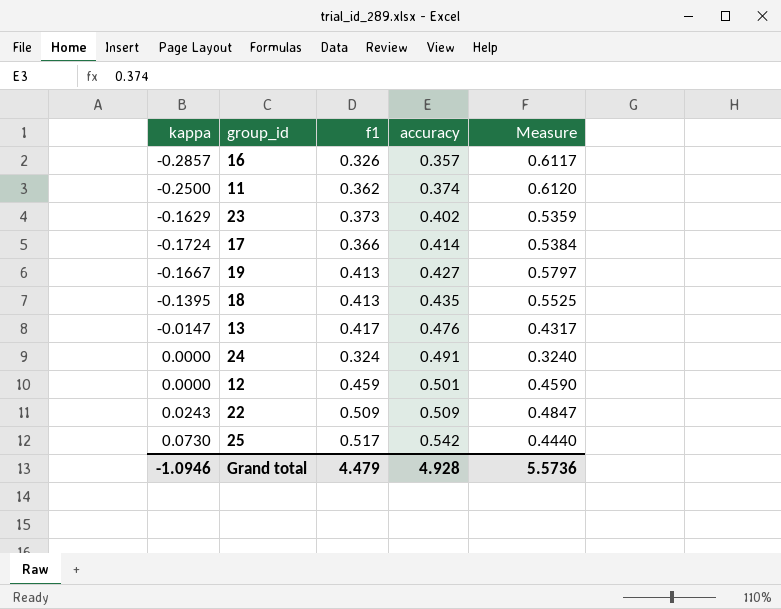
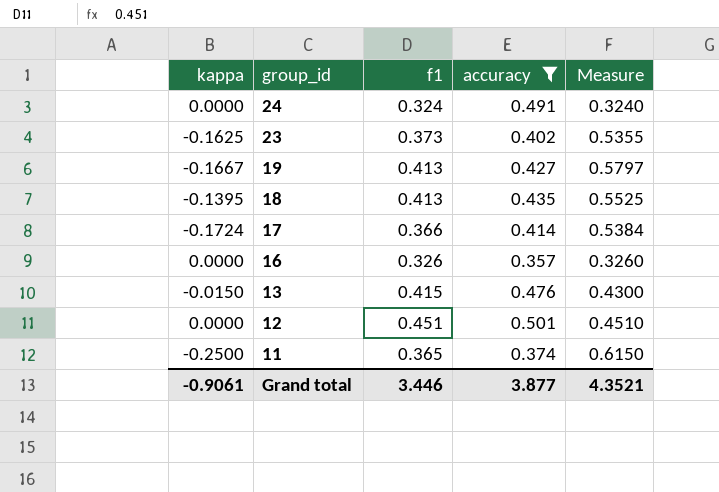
filter: none -> accuracy <= 0.501
row order: accuracy ascending -> group_id descending
23 | kappa: -0.1629 -> -0.1625
23 | Measure: 0.5359 -> 0.5355
16 | kappa: -0.2857 -> 0.0000
16 | Measure: 0.6117 -> 0.3260
13 | kappa: -0.0147 -> -0.0150
13 | f1: 0.417 -> 0.415
13 | Measure: 0.4317 -> 0.4300
12 | f1: 0.459 -> 0.451
12 | Measure: 0.4590 -> 0.4510
11 | f1: 0.362 -> 0.365
11 | Measure: 0.6120 -> 0.6150
Grand total | kappa: -1.0946 -> -0.9061
Grand total | f1: 4.479 -> 3.446
Grand total | accuracy: 4.928 -> 3.877
Grand total | Measure: 5.5736 -> 4.3521

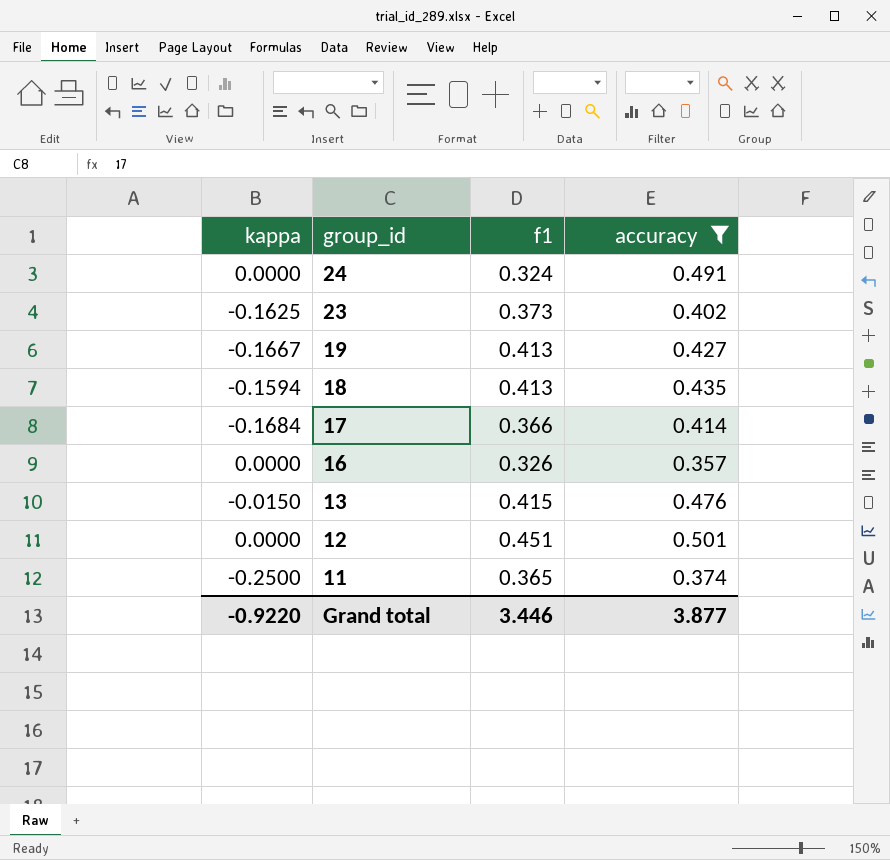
column Measure | formula: [f1] - [kappa] -> none
18 | kappa: -0.1395 -> -0.1594
17 | kappa: -0.1724 -> -0.1684
Grand total | kappa: -0.9061 -> -0.9220

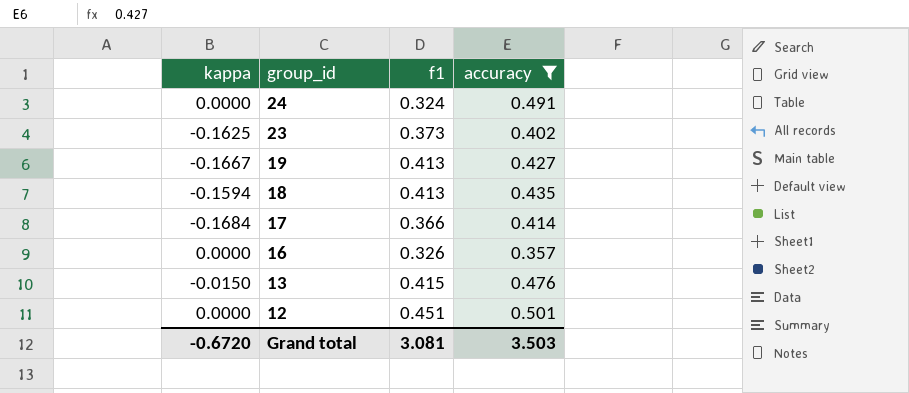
row 11: -0.2500 | 0.365 | 0.374 -> none
Grand total | kappa: -0.9220 -> -0.6720
Grand total | f1: 3.446 -> 3.081
Grand total | accuracy: 3.877 -> 3.503

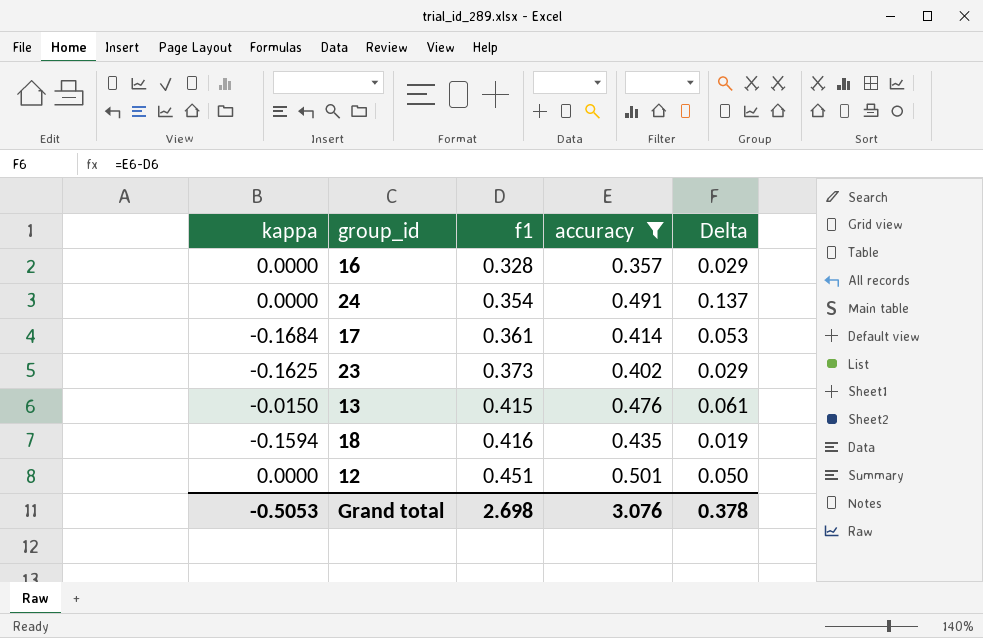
row order: group_id descending -> f1 ascending
column Delta | formula: none -> [accuracy] - [f1]
row 19: -0.1667 | 0.413 | 0.427 -> none
16 | f1: 0.326 -> 0.328
24 | f1: 0.324 -> 0.354
17 | f1: 0.366 -> 0.361
18 | f1: 0.413 -> 0.416
Grand total | kappa: -0.6720 -> -0.5053
Grand total | f1: 3.081 -> 2.698
Grand total | accuracy: 3.503 -> 3.076

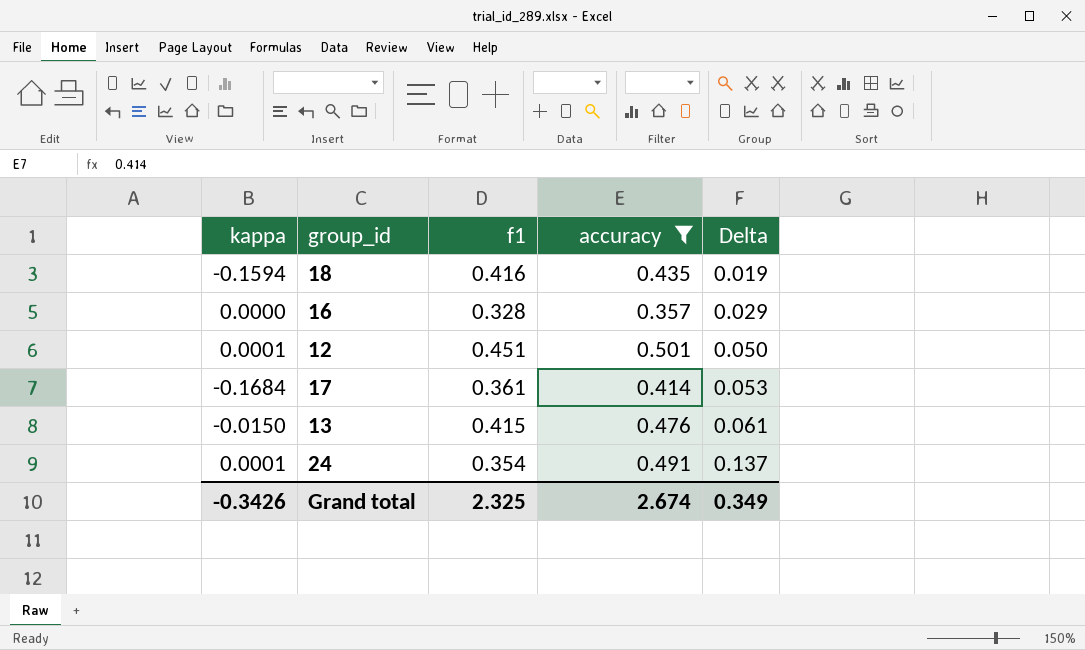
row order: f1 ascending -> Delta ascending
row 23: -0.1625 | 0.373 | 0.402 | 0.029 -> none
12 | kappa: 0.0000 -> 0.0001
24 | kappa: 0.0000 -> 0.0001
Grand total | kappa: -0.5053 -> -0.3426
Grand total | f1: 2.698 -> 2.325
Grand total | accuracy: 3.076 -> 2.674
Grand total | Delta: 0.378 -> 0.349

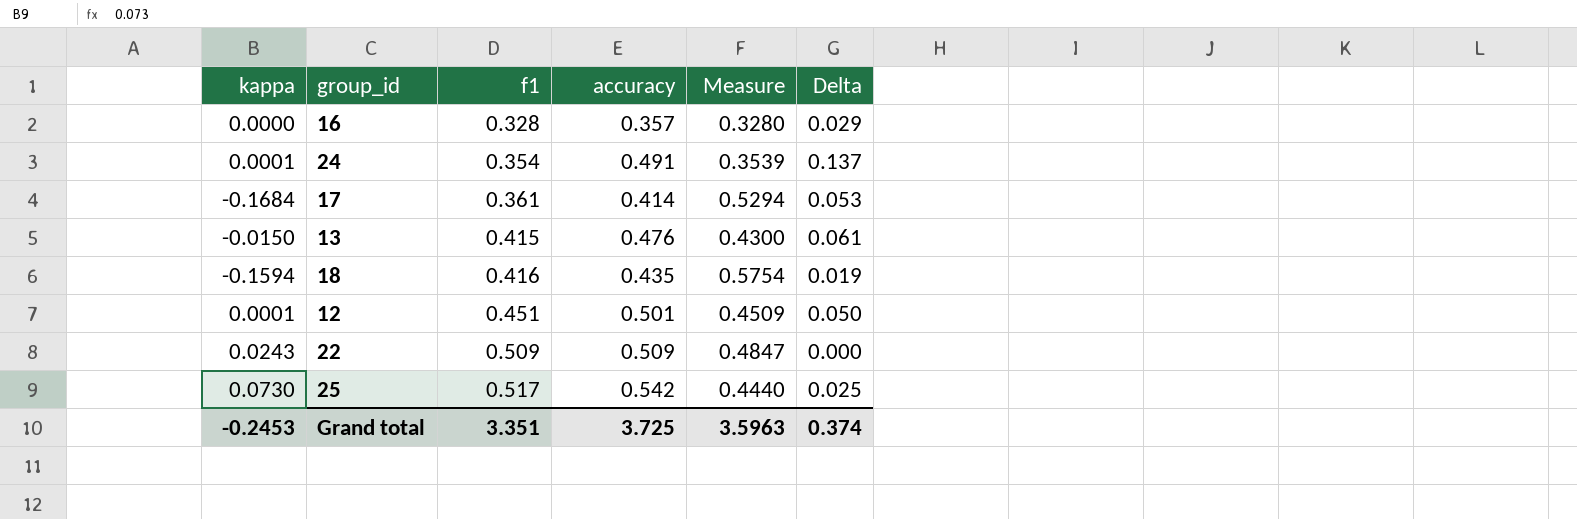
filter: accuracy <= 0.501 -> none
row order: Delta ascending -> f1 ascending
column Measure | formula: none -> [f1] - [kappa]
Grand total | kappa: -0.3426 -> -0.2453
Grand total | f1: 2.325 -> 3.351
Grand total | accuracy: 2.674 -> 3.725
Grand total | Delta: 0.349 -> 0.374

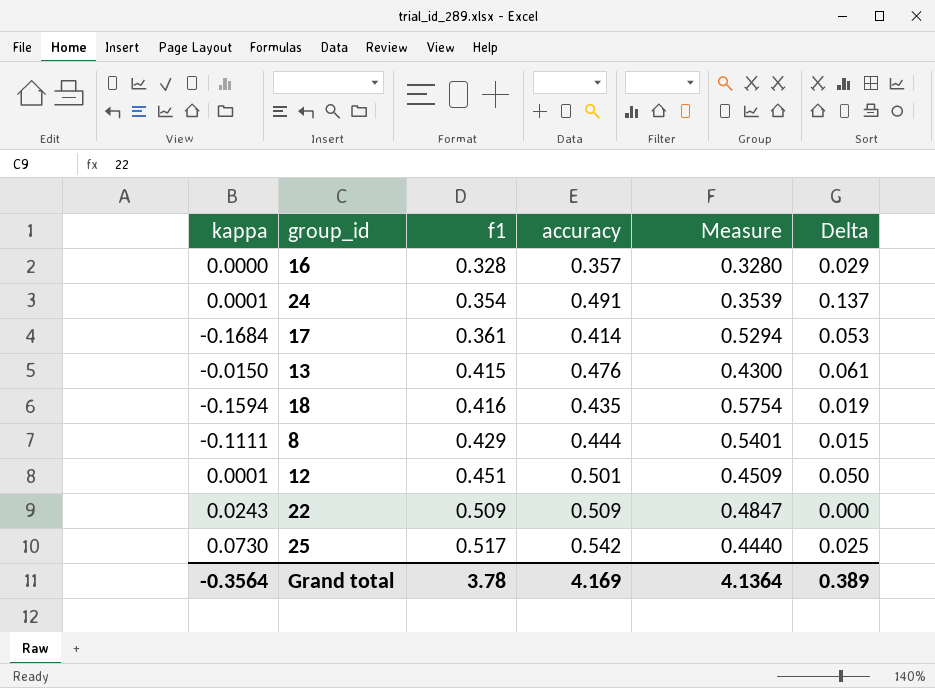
row 8: none -> -0.1111 | 0.429 | 0.444 | 0.5401 | 0.015
Grand total | kappa: -0.2453 -> -0.3564
Grand total | f1: 3.351 -> 3.78
Grand total | accuracy: 3.725 -> 4.169
Grand total | Measure: 3.5963 -> 4.1364
Grand total | Delta: 0.374 -> 0.389

